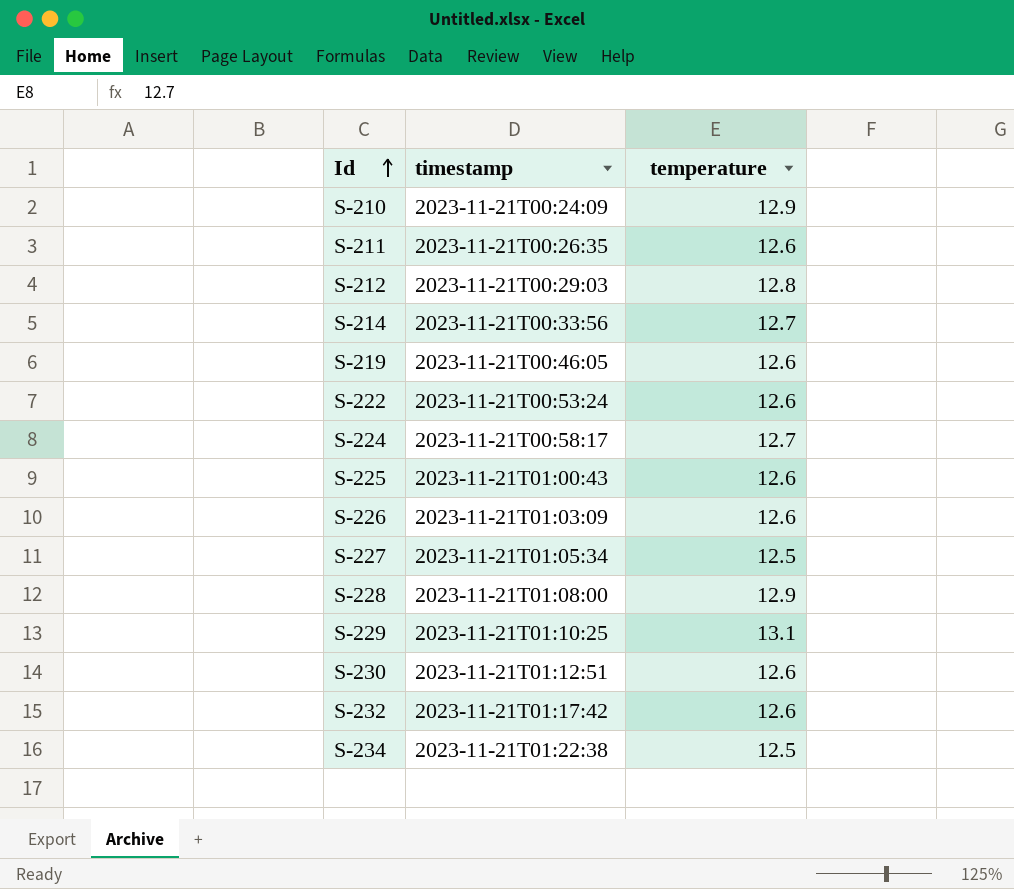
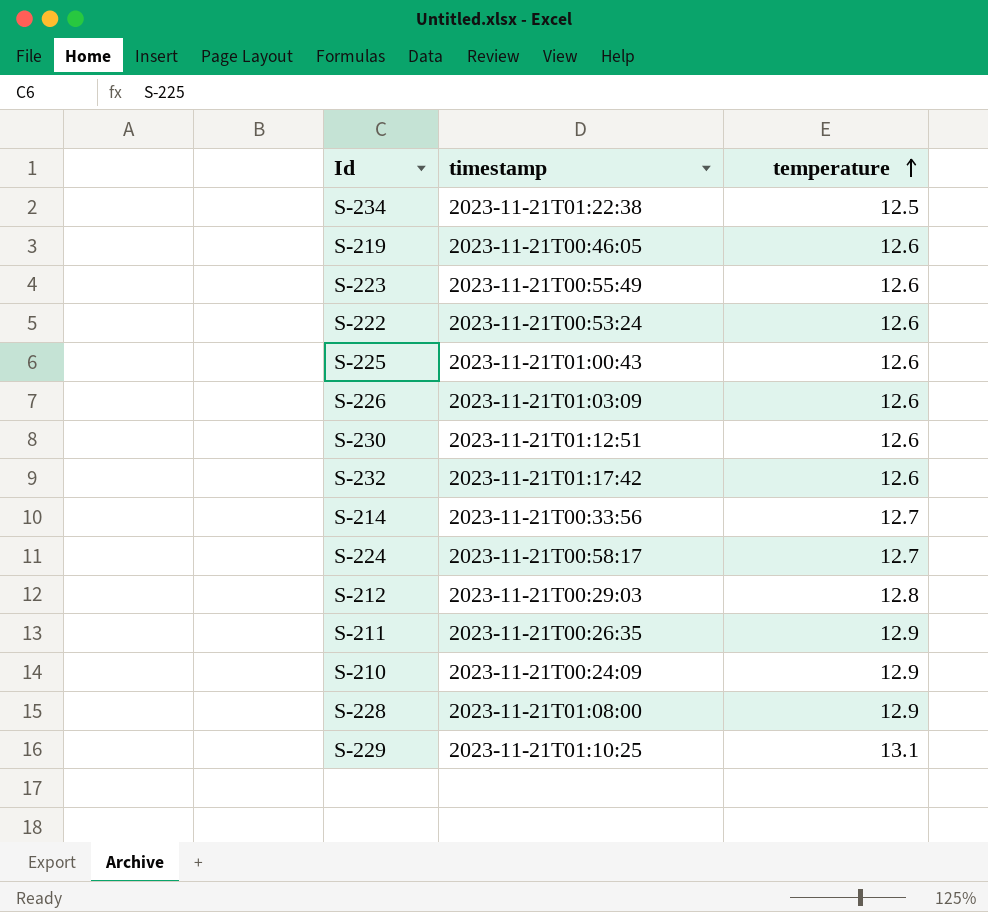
row order: Id ascending -> temperature ascending
row S-227: 2023-11-21T01:05:34 | 12.5 -> none
row S-223: none -> 2023-11-21T00:55:49 | 12.6
S-211 | temperature: 12.6 -> 12.9

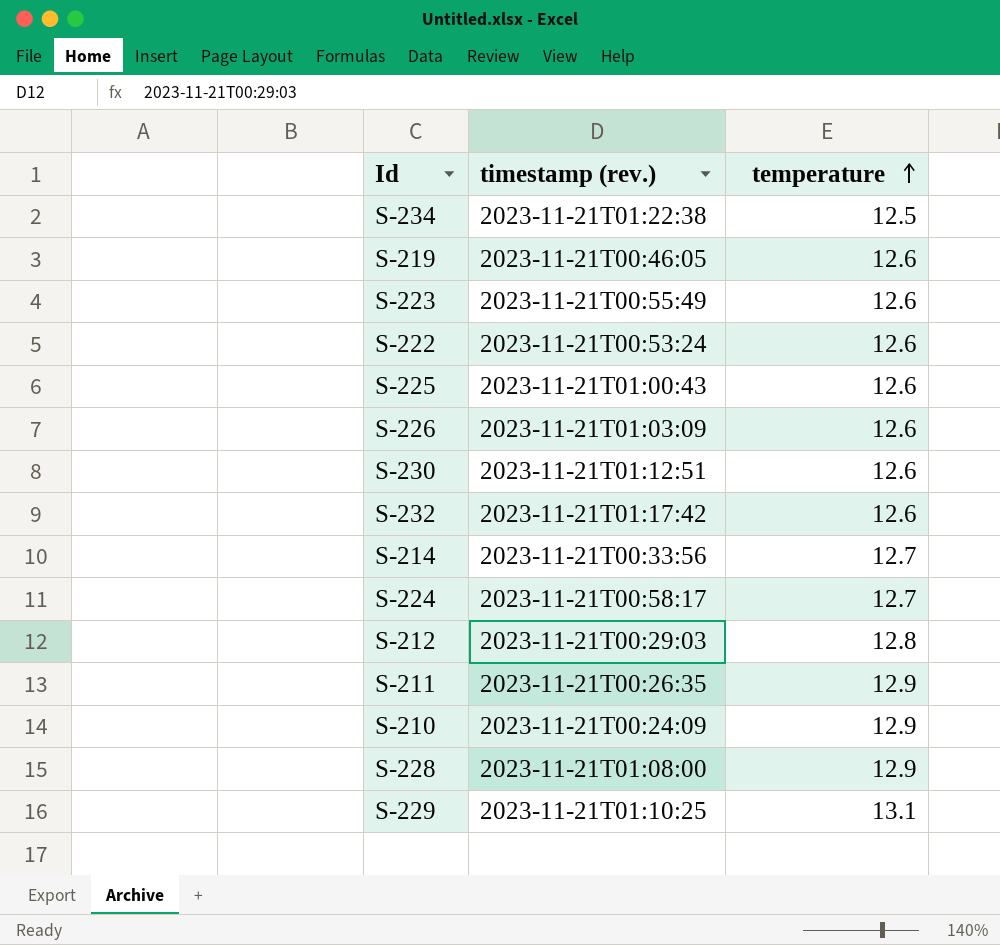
column name: timestamp -> timestamp (rev.)

